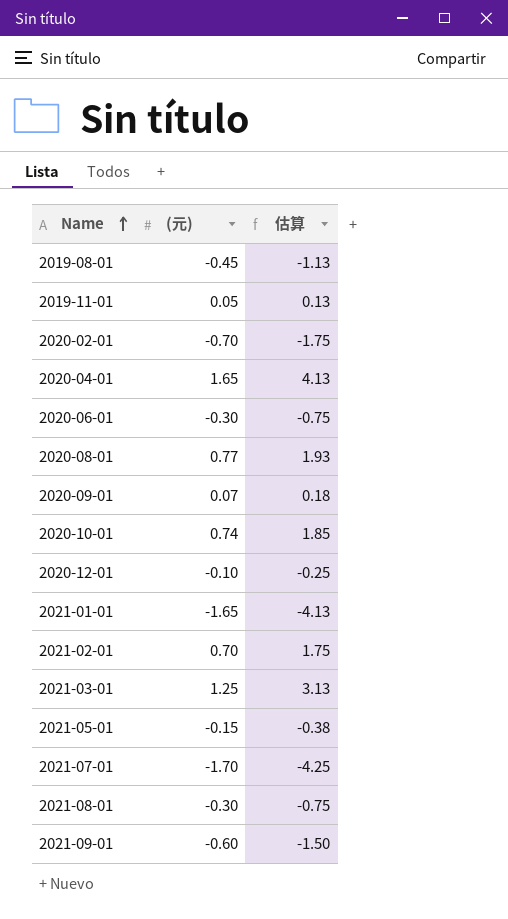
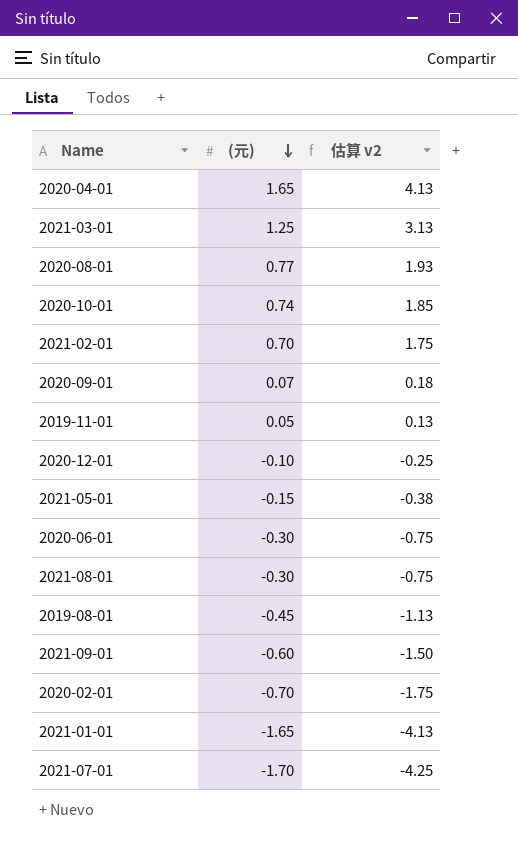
row order: Name ascending -> (元) descending
column name: 估算 -> 估算 v2

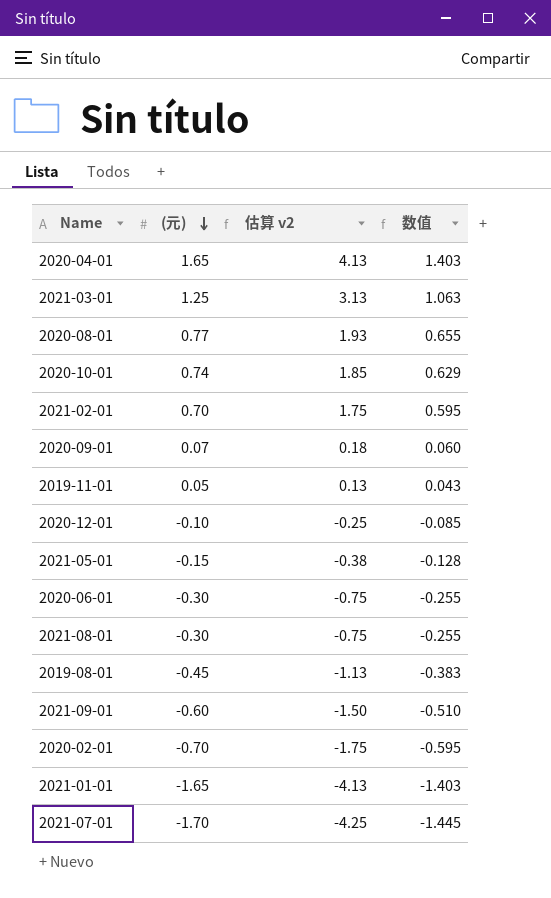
column 数值 | formula: none -> [(元)] * 0.85

